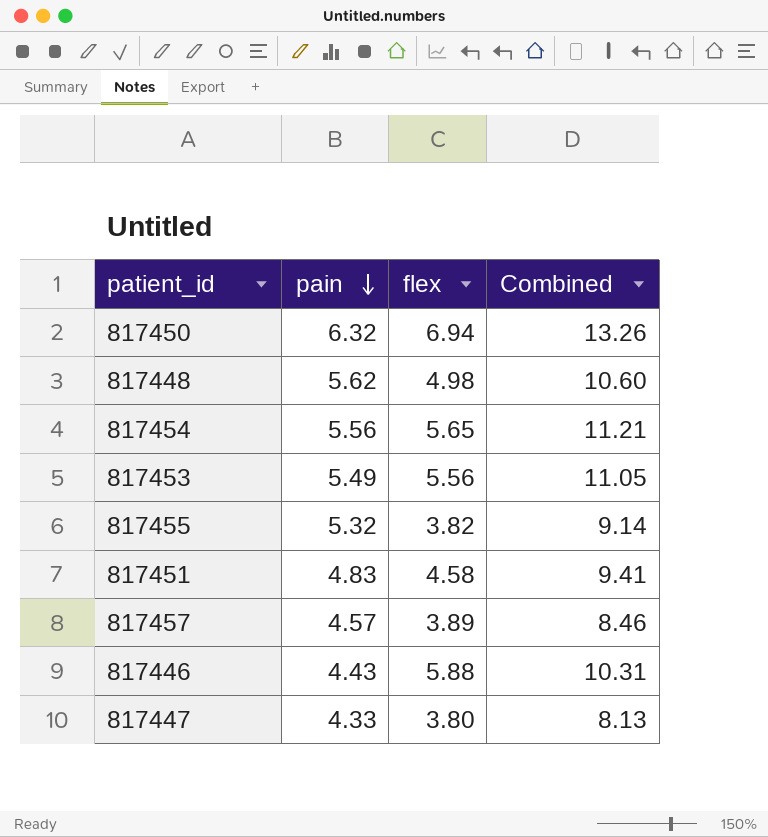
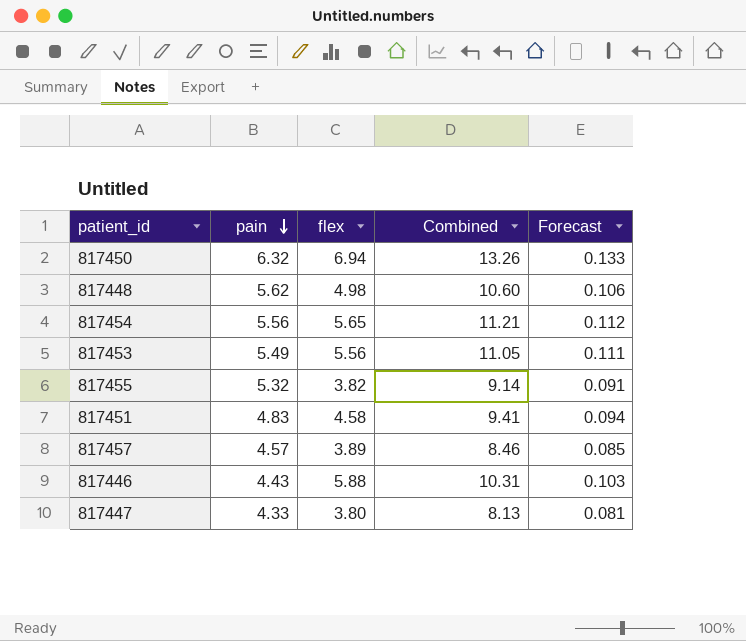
column Forecast | formula: none -> [Combined] * 0.01

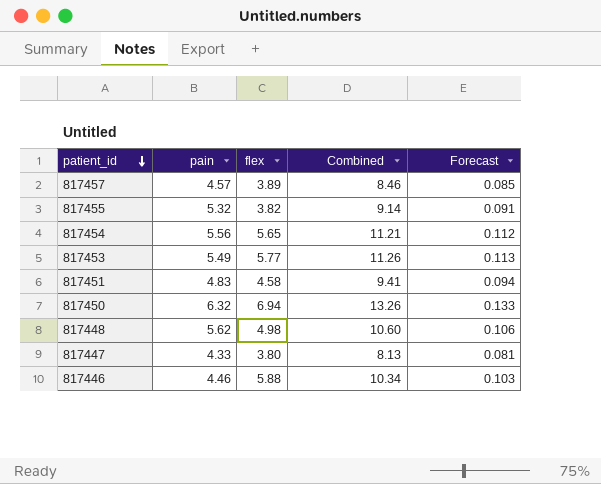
row order: pain descending -> patient_id descending
817453 | flex: 5.56 -> 5.77
817453 | Combined: 11.05 -> 11.26
817453 | Forecast: 0.111 -> 0.113
817446 | pain: 4.43 -> 4.46
817446 | Combined: 10.31 -> 10.34

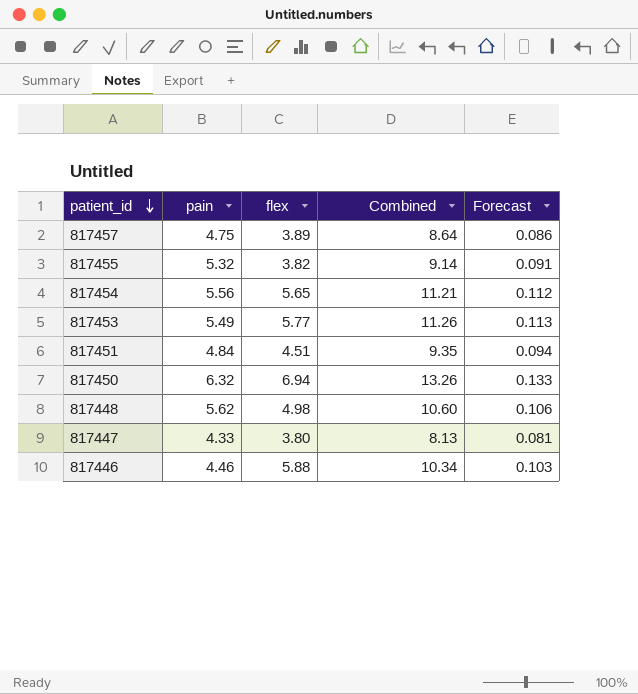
817457 | pain: 4.57 -> 4.75
817457 | Combined: 8.46 -> 8.64
817457 | Forecast: 0.085 -> 0.086
817451 | pain: 4.83 -> 4.84
817451 | flex: 4.58 -> 4.51
817451 | Combined: 9.41 -> 9.35

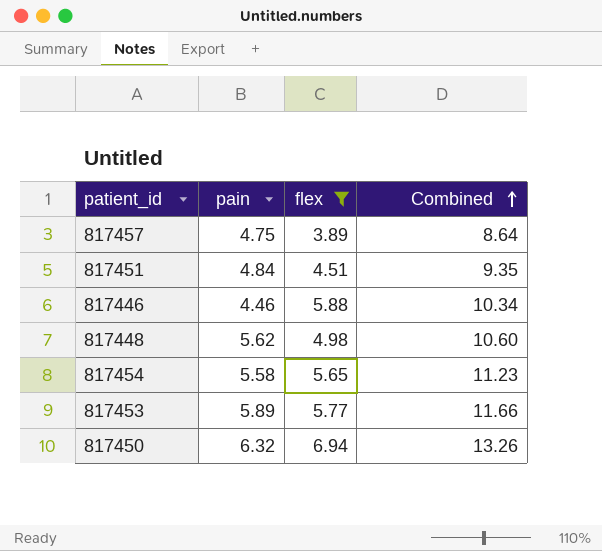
filter: none -> flex >= 3.89
row order: patient_id descending -> Combined ascending
column Forecast | formula: [Combined] * 0.01 -> none
817454 | pain: 5.56 -> 5.58
817454 | Combined: 11.21 -> 11.23
817453 | pain: 5.49 -> 5.89
817453 | Combined: 11.26 -> 11.66

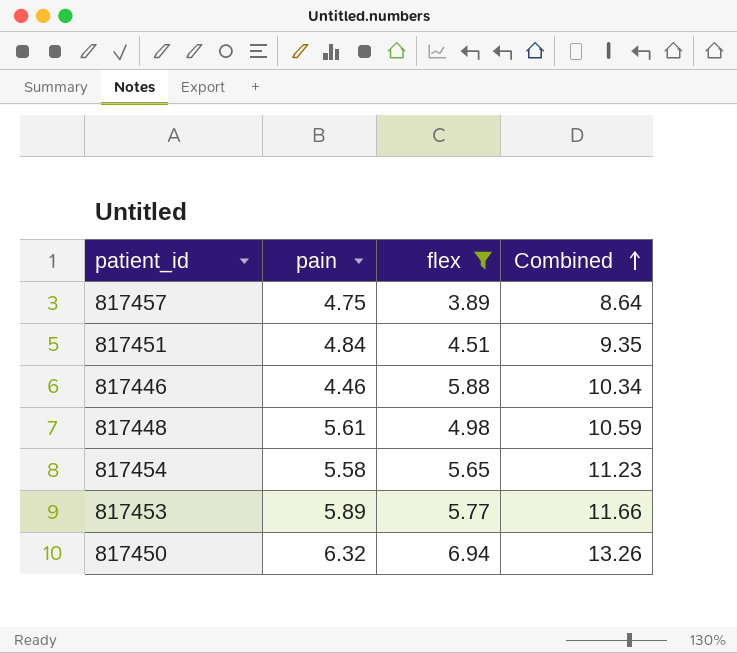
817448 | pain: 5.62 -> 5.61
817448 | Combined: 10.60 -> 10.59

